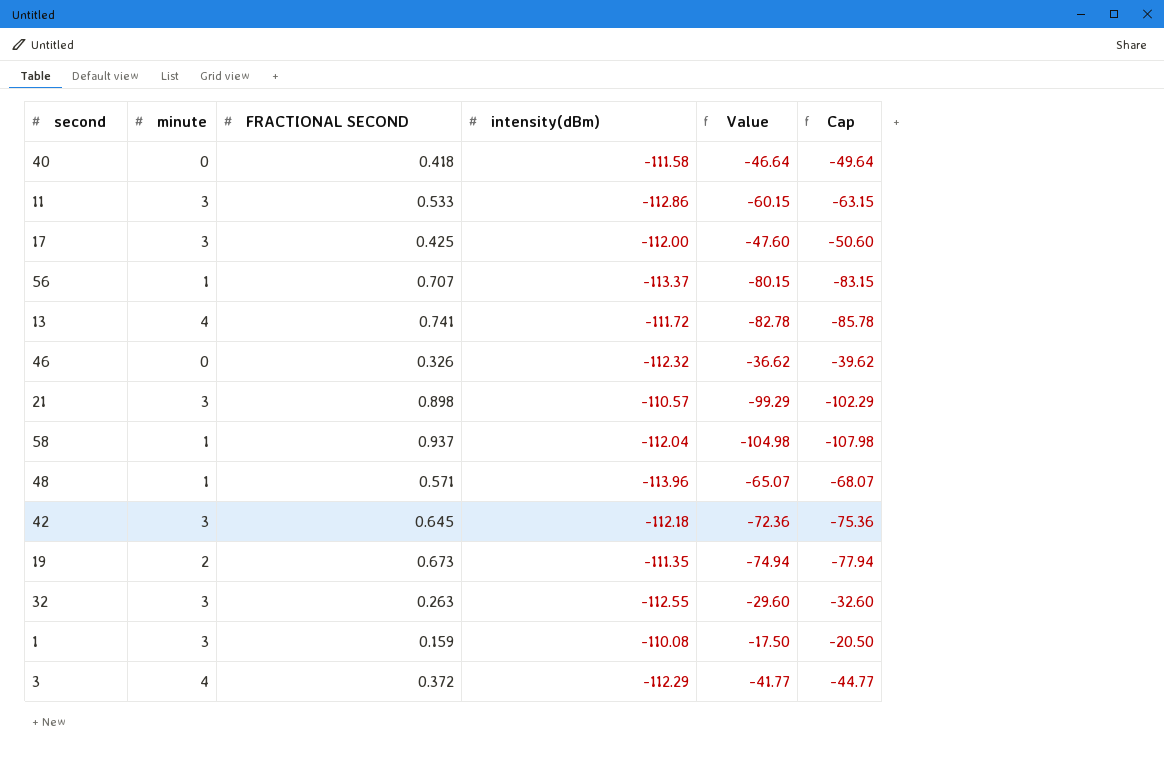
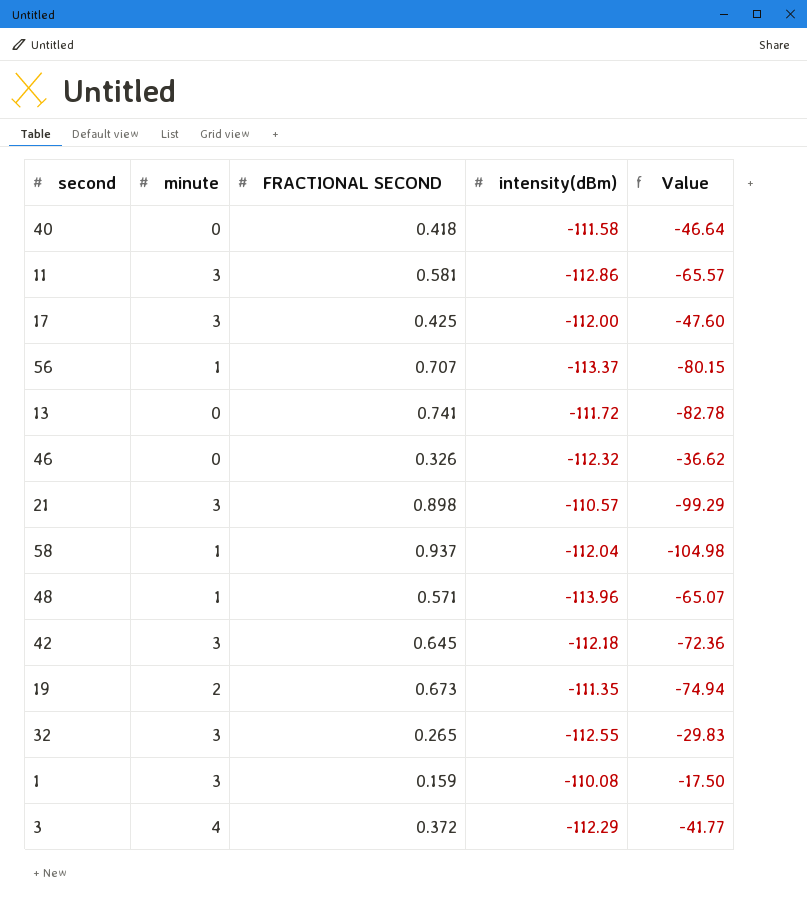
column Cap | formula: [Value] - 3 -> none
11 | FRACTIONAL SECOND: 0.533 -> 0.581
11 | Value: -60.15 -> -65.57
13 | minute: 4 -> 0
32 | FRACTIONAL SECOND: 0.263 -> 0.265
32 | Value: -29.60 -> -29.83

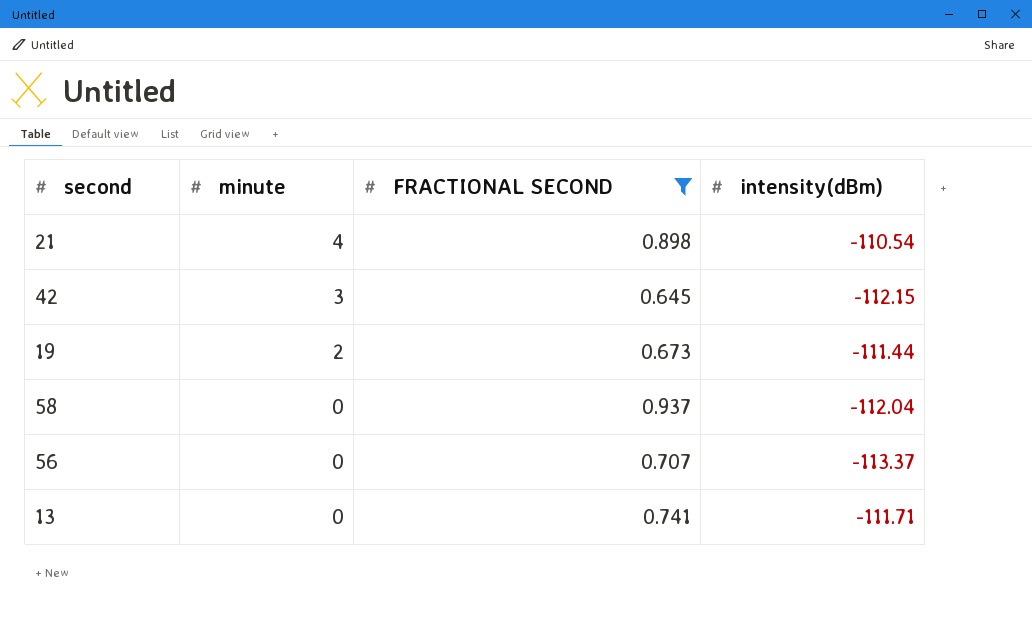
filter: none -> FRACTIONAL SECOND >= 0.645
row order: none -> minute descending
column Value | formula: [FRACTIONAL SECOND] * [intensity(dBm)] -> none
21 | minute: 3 -> 4
21 | intensity(dBm): -110.57 -> -110.54
42 | intensity(dBm): -112.18 -> -112.15
19 | intensity(dBm): -111.35 -> -111.44
58 | minute: 1 -> 0
56 | minute: 1 -> 0
13 | intensity(dBm): -111.72 -> -111.71

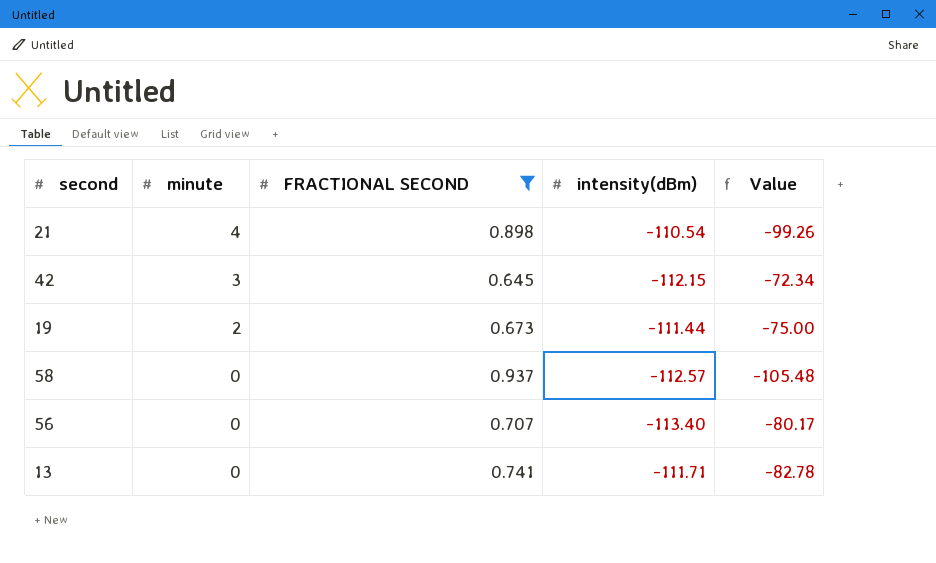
column Value | formula: none -> [FRACTIONAL SECOND] * [intensity(dBm)]
58 | intensity(dBm): -112.04 -> -112.57
56 | intensity(dBm): -113.37 -> -113.40

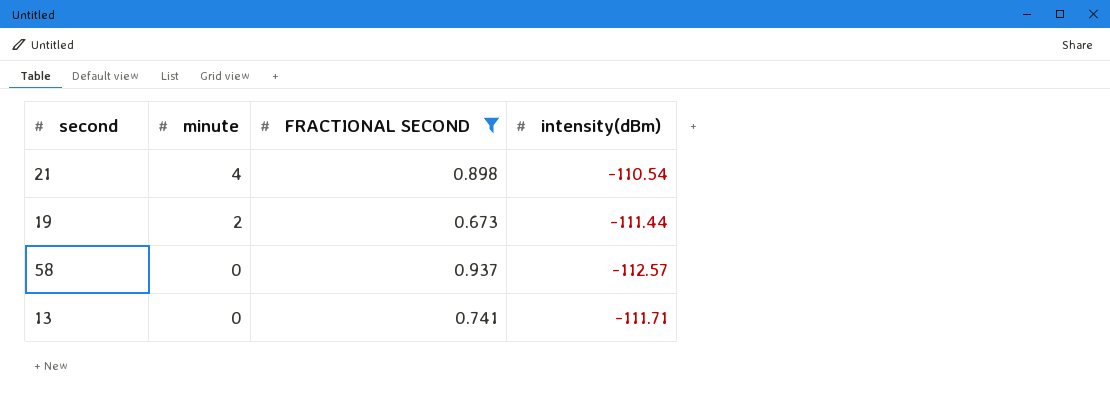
column Value | formula: [FRACTIONAL SECOND] * [intensity(dBm)] -> none
row 42: 3 | 0.645 | -112.15 | -72.34 -> none
row 56: 0 | 0.707 | -113.40 | -80.17 -> none

